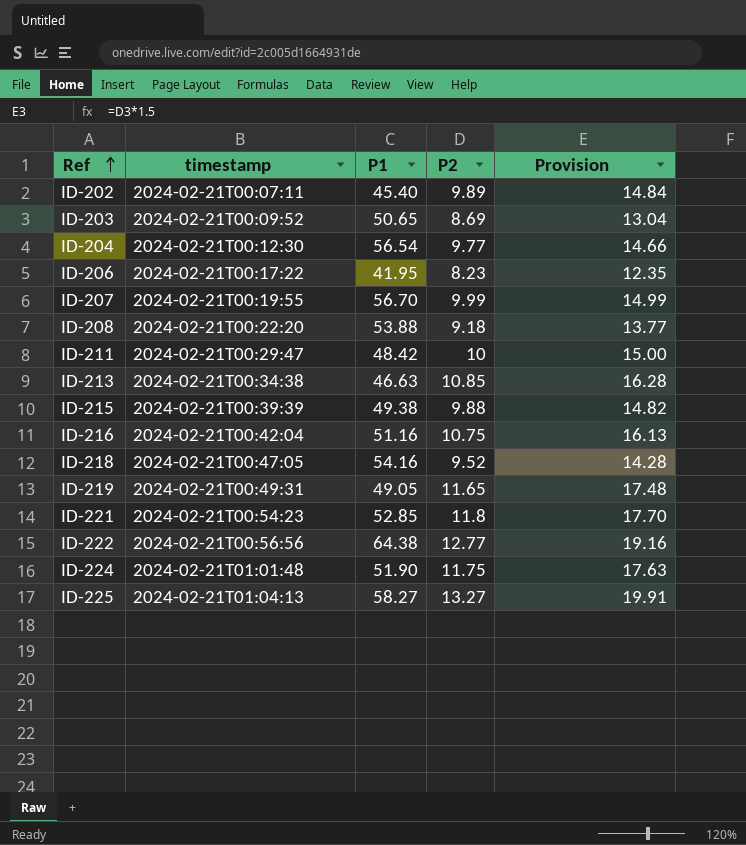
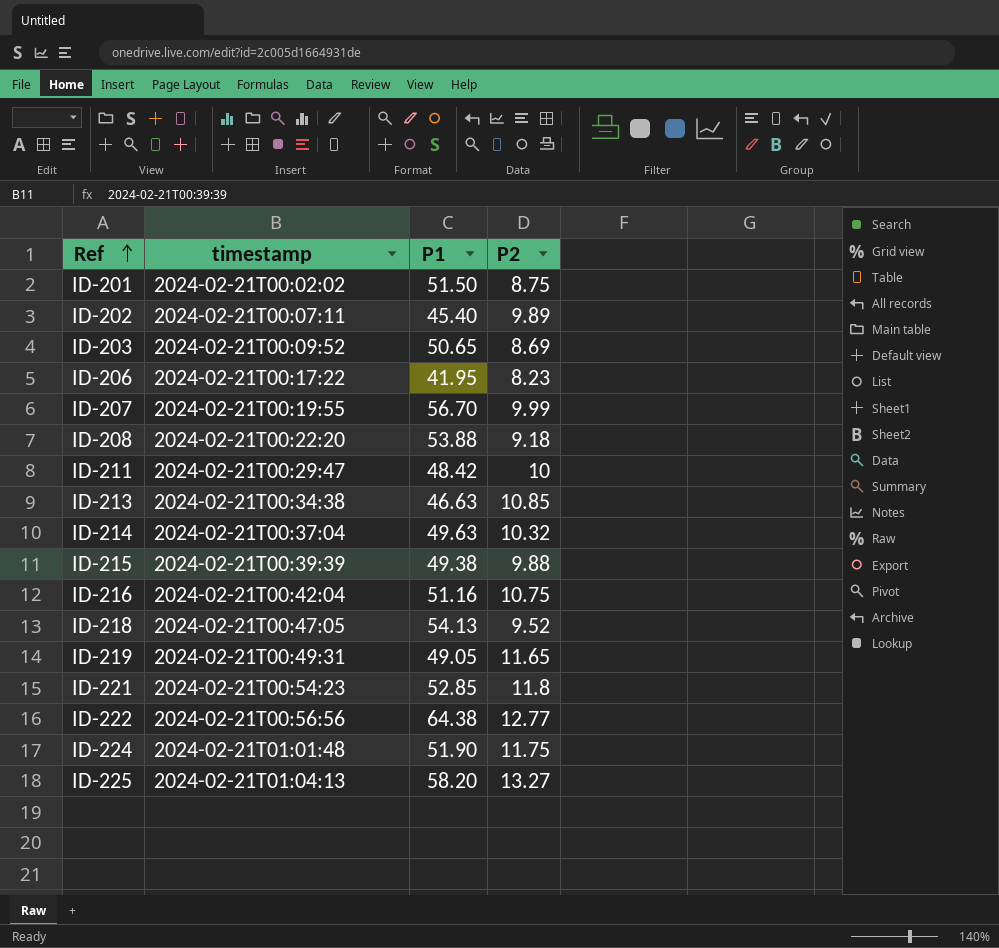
column Provision | formula: [P2] * 1.5 -> none
row ID-204: 2024-02-21T00:12:30 | 56.54 | 9.77 | 14.66 -> none
row ID-201: none -> 2024-02-21T00:02:02 | 51.50 | 8.75
row ID-214: none -> 2024-02-21T00:37:04 | 49.63 | 10.32
ID-218 | P1: 54.16 -> 54.13
ID-225 | P1: 58.27 -> 58.20

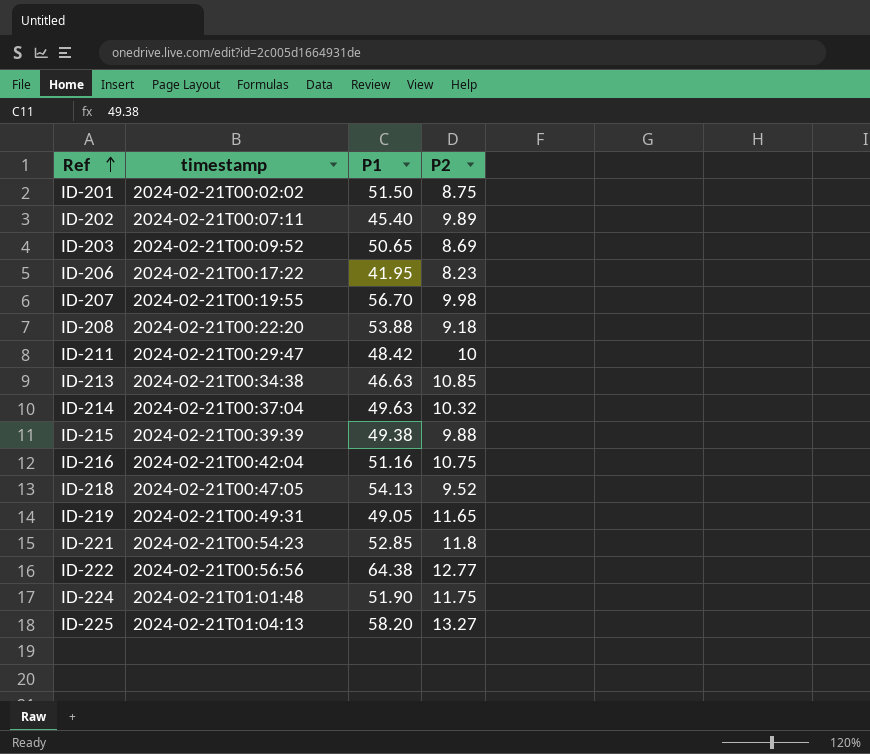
ID-207 | P2: 9.99 -> 9.98

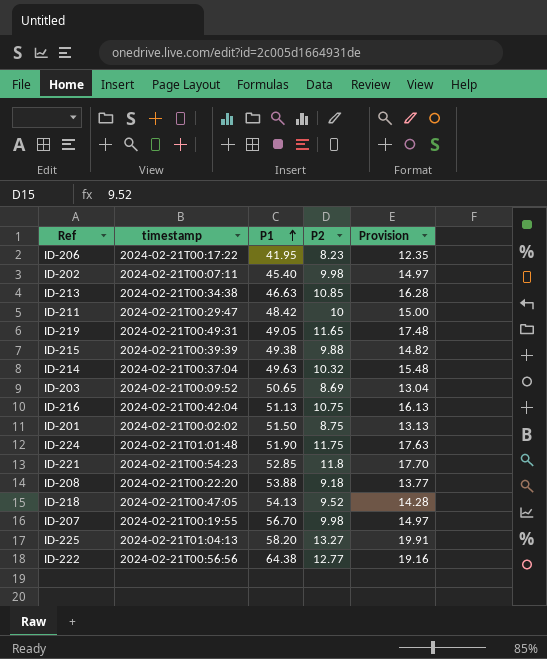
row order: Ref ascending -> P1 ascending
column Provision | formula: none -> [P2] * 1.5
ID-202 | P2: 9.89 -> 9.98
ID-216 | P1: 51.16 -> 51.13

